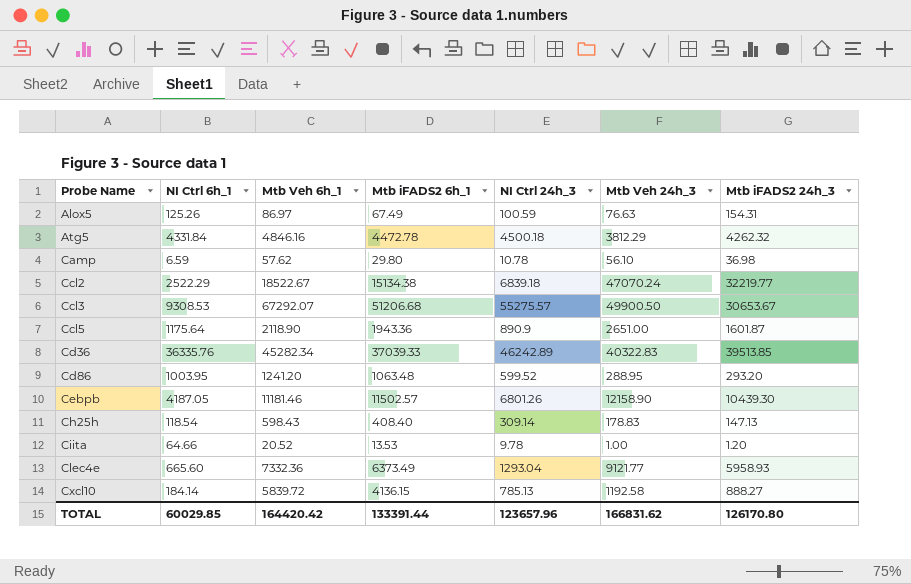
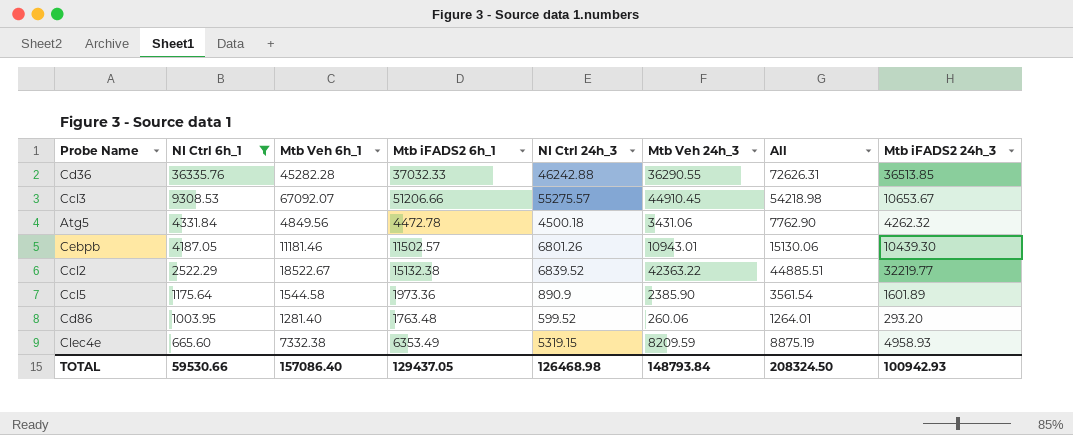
filter: none -> NI Ctrl 6h_1 >= 665.60
row order: Probe Name ascending -> NI Ctrl 6h_1 descending
column All | formula: none -> [NI Ctrl 6h_1] + [Mtb Veh 24h_3]
Cd36 | Mtb Veh 6h_1: 45282.34 -> 45282.28
Cd36 | Mtb iFADS2 6h_1: 37039.33 -> 37032.33
Cd36 | NI Ctrl 24h_3: 46242.89 -> 46242.88
Cd36 | Mtb Veh 24h_3: 40322.83 -> 36290.55
Cd36 | Mtb iFADS2 24h_3: 39513.85 -> 36513.85
Ccl3 | Mtb Veh 6h_1: 67292.07 -> 67092.07
Ccl3 | Mtb iFADS2 6h_1: 51206.68 -> 51206.66
Ccl3 | Mtb Veh 24h_3: 49900.50 -> 44910.45
Ccl3 | Mtb iFADS2 24h_3: 30653.67 -> 10653.67
Atg5 | Mtb Veh 6h_1: 4846.16 -> 4849.56
Atg5 | Mtb Veh 24h_3: 3812.29 -> 3431.06
Cebpb | Mtb Veh 24h_3: 12158.90 -> 10943.01
Ccl2 | Mtb iFADS2 6h_1: 15134.38 -> 15132.38
Ccl2 | NI Ctrl 24h_3: 6839.18 -> 6839.52
Ccl2 | Mtb Veh 24h_3: 47070.24 -> 42363.22
Ccl5 | Mtb Veh 6h_1: 2118.90 -> 1544.58
Ccl5 | Mtb iFADS2 6h_1: 1943.36 -> 1973.36
Ccl5 | Mtb Veh 24h_3: 2651.00 -> 2385.90
Ccl5 | Mtb iFADS2 24h_3: 1601.87 -> 1601.89
Cd86 | Mtb Veh 6h_1: 1241.20 -> 1281.40
Cd86 | Mtb iFADS2 6h_1: 1063.48 -> 1763.48
Cd86 | Mtb Veh 24h_3: 288.95 -> 260.06
Clec4e | Mtb Veh 6h_1: 7332.36 -> 7332.38
Clec4e | Mtb iFADS2 6h_1: 6373.49 -> 6353.49
Clec4e | NI Ctrl 24h_3: 1293.04 -> 5319.15
Clec4e | Mtb Veh 24h_3: 9121.77 -> 8209.59
Clec4e | Mtb iFADS2 24h_3: 5958.93 -> 4958.93
TOTAL | NI Ctrl 6h_1: 60029.85 -> 59530.66
TOTAL | Mtb Veh 6h_1: 164420.42 -> 157086.40
TOTAL | Mtb iFADS2 6h_1: 133391.44 -> 129437.05
TOTAL | NI Ctrl 24h_3: 123657.96 -> 126468.98
TOTAL | Mtb Veh 24h_3: 166831.62 -> 148793.84
TOTAL | Mtb iFADS2 24h_3: 126170.80 -> 100942.93

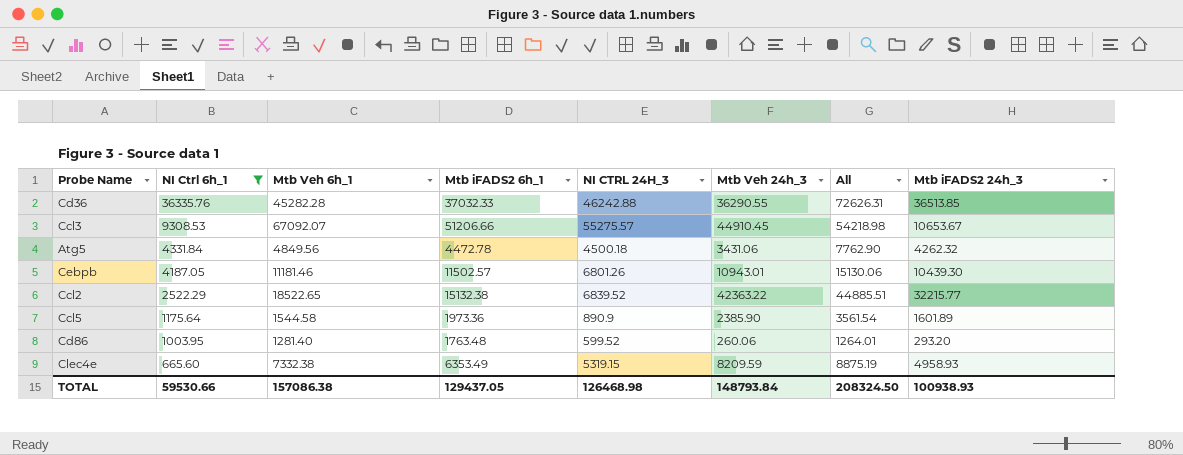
column name: NI Ctrl 24h_3 -> NI CTRL 24H_3
Ccl2 | Mtb Veh 6h_1: 18522.67 -> 18522.65
Ccl2 | Mtb iFADS2 24h_3: 32219.77 -> 32215.77
TOTAL | Mtb Veh 6h_1: 157086.40 -> 157086.38
TOTAL | Mtb iFADS2 24h_3: 100942.93 -> 100938.93

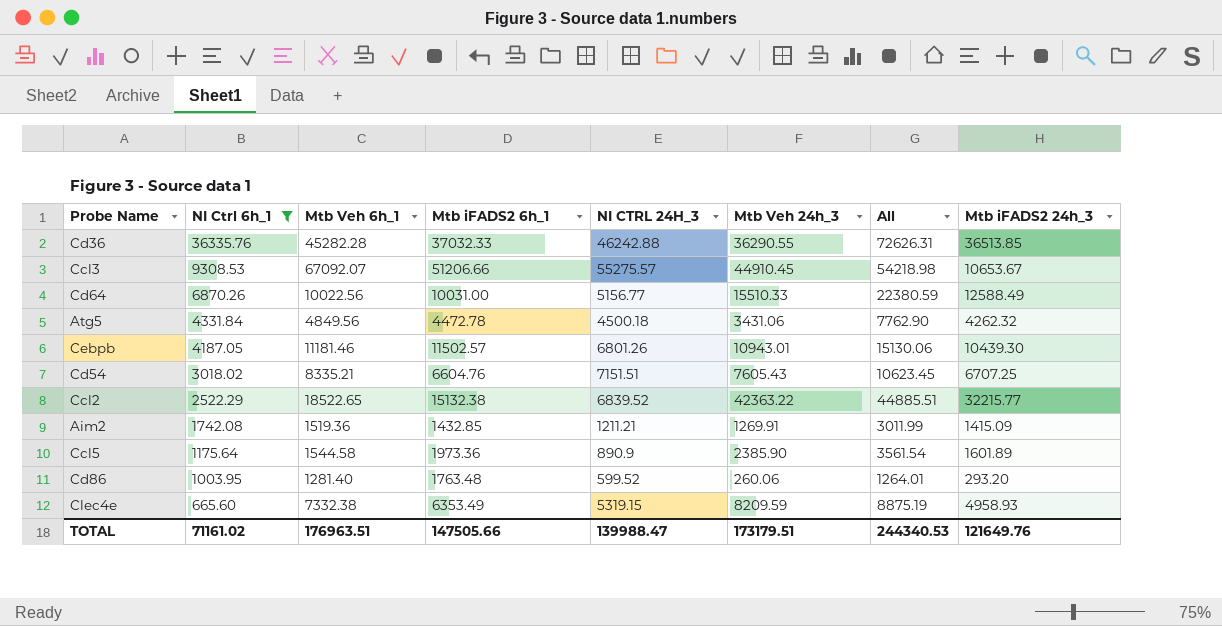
row Cd64: none -> 6870.26 | 10022.56 | 10031.00 | 5156.77 | 15510.33 | 22380.59 | 12588.49
row Cd54: none -> 3018.02 | 8335.21 | 6604.76 | 7151.51 | 7605.43 | 10623.45 | 6707.25
row Aim2: none -> 1742.08 | 1519.36 | 1432.85 | 1211.21 | 1269.91 | 3011.99 | 1415.09
TOTAL | NI Ctrl 6h_1: 59530.66 -> 71161.02
TOTAL | Mtb Veh 6h_1: 157086.38 -> 176963.51
TOTAL | Mtb iFADS2 6h_1: 129437.05 -> 147505.66
TOTAL | NI CTRL 24H_3: 126468.98 -> 139988.47
TOTAL | Mtb Veh 24h_3: 148793.84 -> 173179.51
TOTAL | All: 208324.50 -> 244340.53
TOTAL | Mtb iFADS2 24h_3: 100938.93 -> 121649.76

